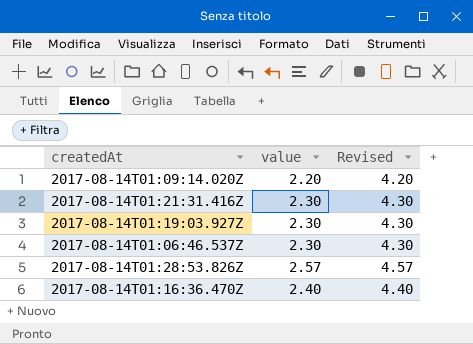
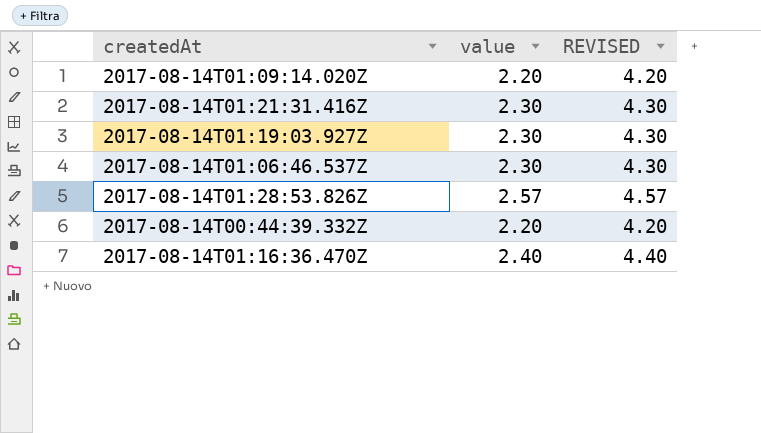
column name: Revised -> REVISED
row 2017-08-14T00:44:39.332Z: none -> 2.20 | 4.20

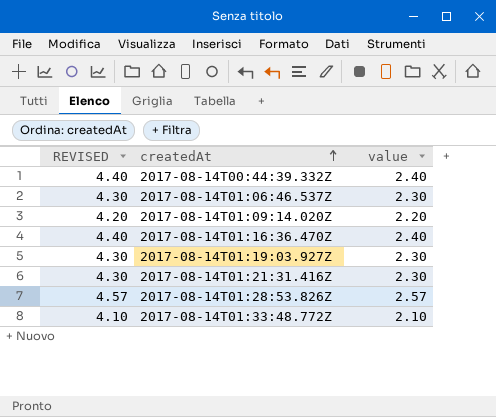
row order: none -> createdAt ascending
column REVISED | position: 3 -> 1
2017-08-14T00:44:39.332Z | REVISED: 4.20 -> 4.40
2017-08-14T00:44:39.332Z | value: 2.20 -> 2.40
row 2017-08-14T01:33:48.772Z: none -> 4.10 | 2.10

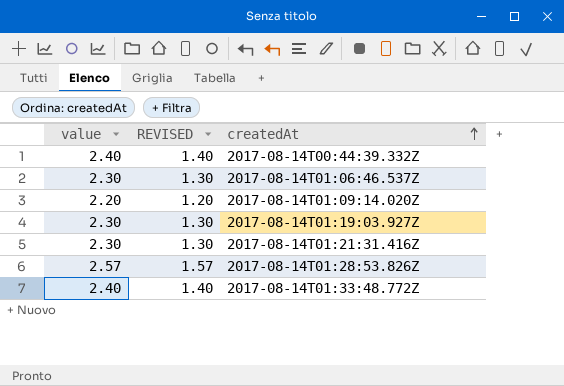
column value | position: 3 -> 1
column REVISED | formula: [value] + 2 -> [value] - 1
row 2017-08-14T01:16:36.470Z: 4.40 | 2.40 -> none
2017-08-14T01:33:48.772Z | value: 2.10 -> 2.40

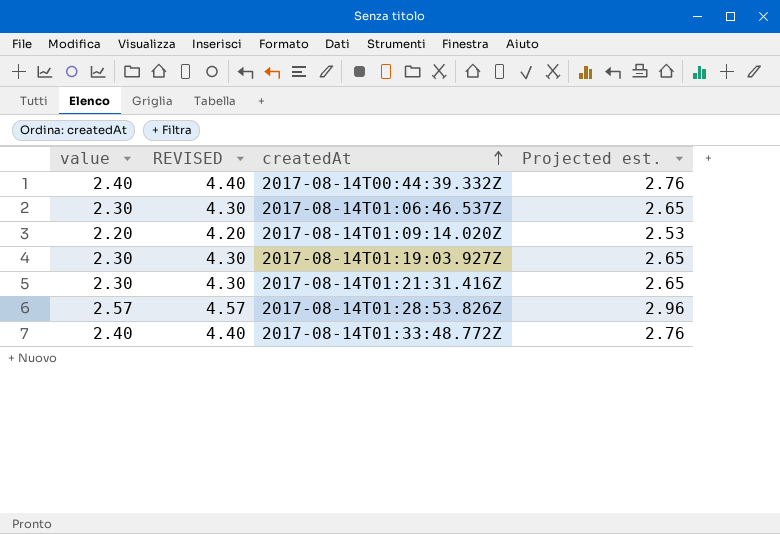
column REVISED | formula: [value] - 1 -> [value] + 2
column Projected est. | formula: none -> [value] * 1.15

